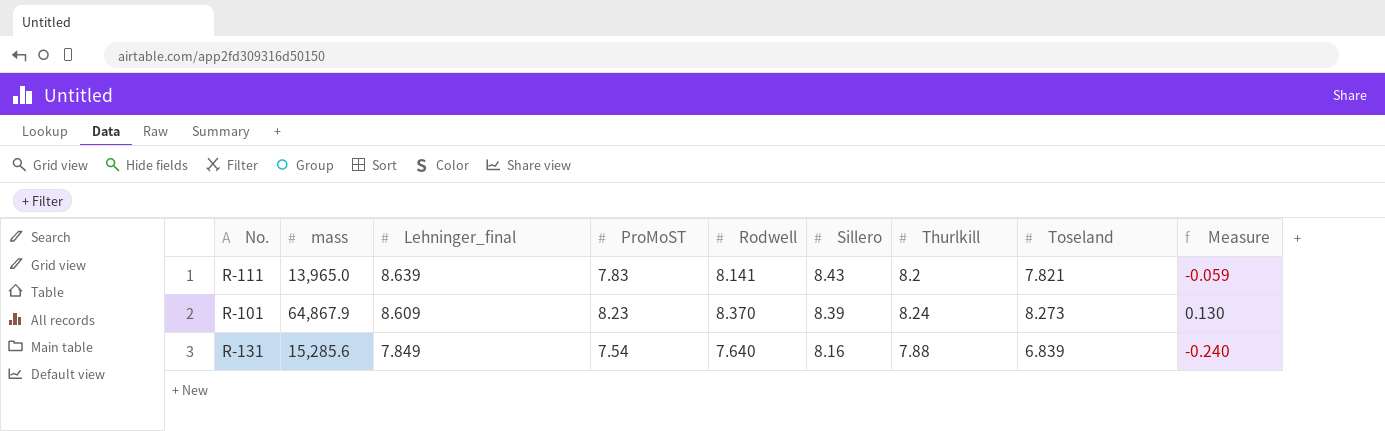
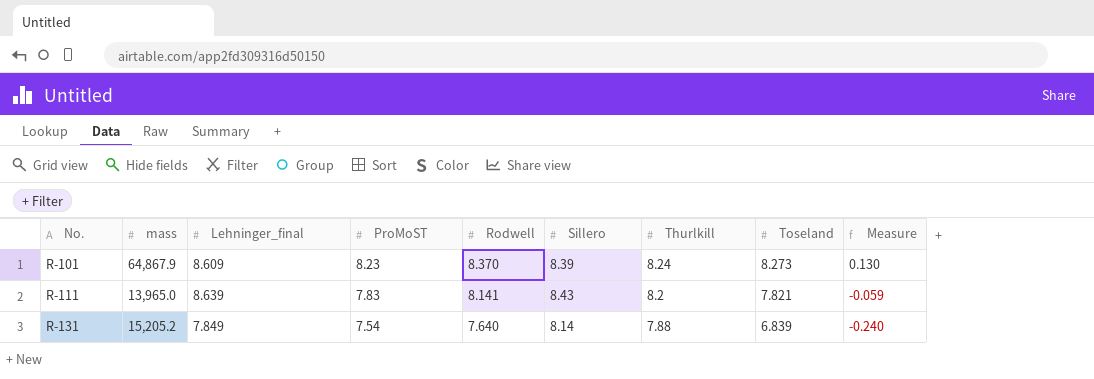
row order: Lehninger_final descending -> No. ascending
R-131 | mass: 15,285.6 -> 15,205.2
R-131 | Sillero: 8.16 -> 8.14

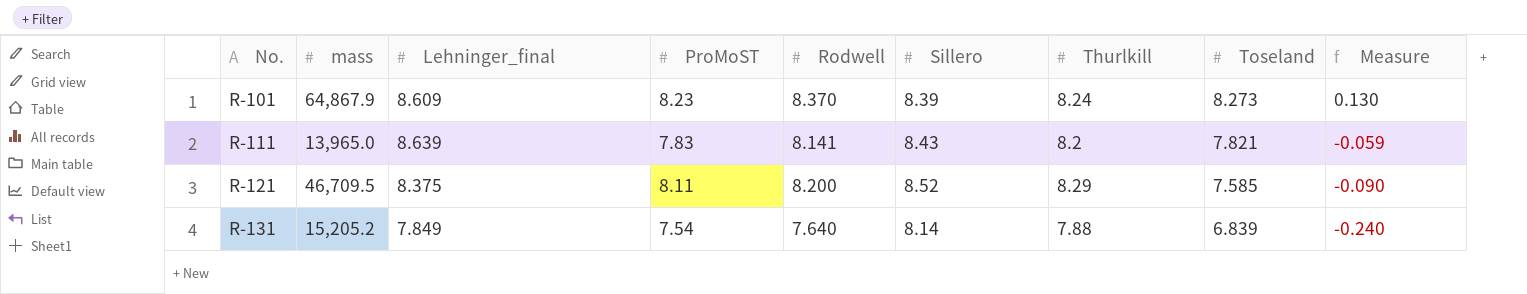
row R-121: none -> 46,709.5 | 8.375 | 8.11 | 8.200 | 8.52 | 8.29 | 7.585 | -0.090

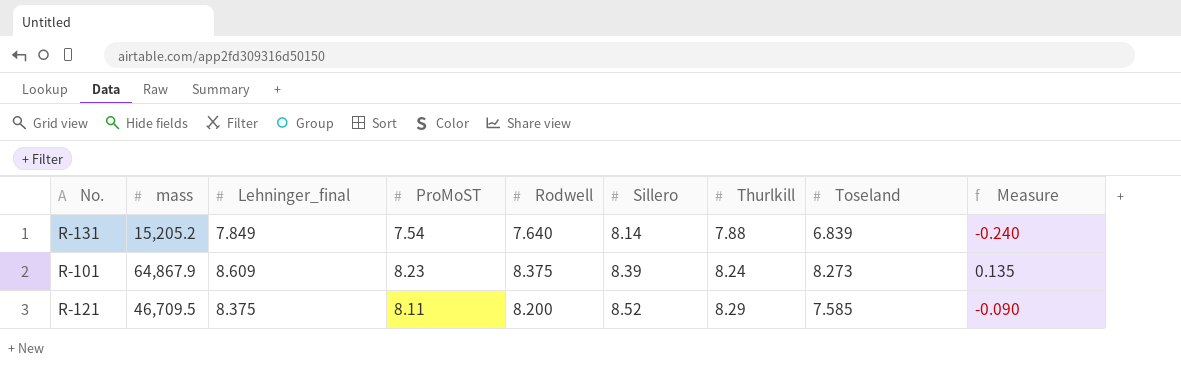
row order: No. ascending -> Sillero ascending
row R-111: 13,965.0 | 8.639 | 7.83 | 8.141 | 8.43 | 8.2 | 7.821 | -0.059 -> none
R-101 | Rodwell: 8.370 -> 8.375
R-101 | Measure: 0.130 -> 0.135

